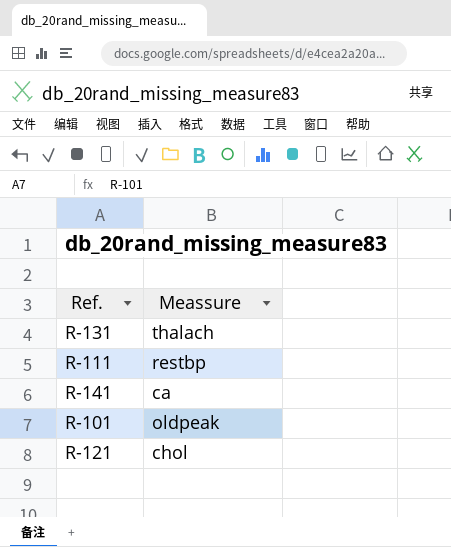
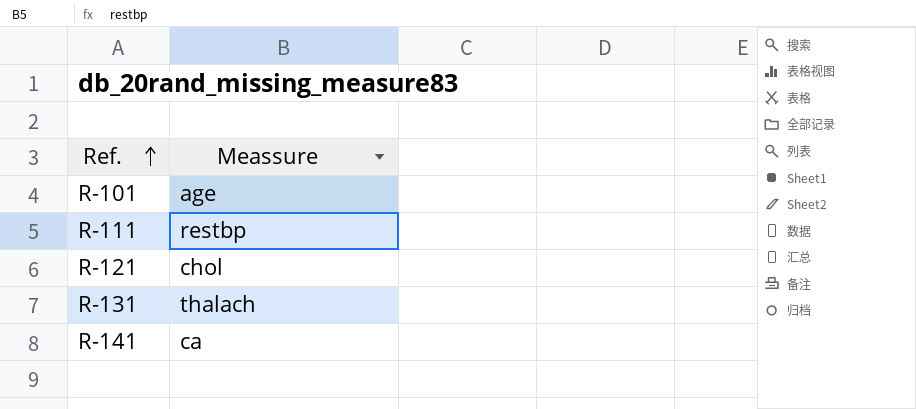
row order: none -> Ref. ascending
R-101 | Meassure: oldpeak -> age

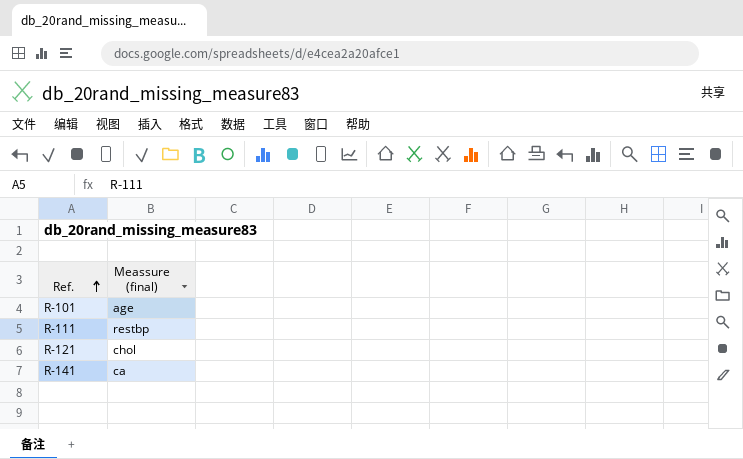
column name: Meassure -> Meassure (final)
row R-131: thalach -> none

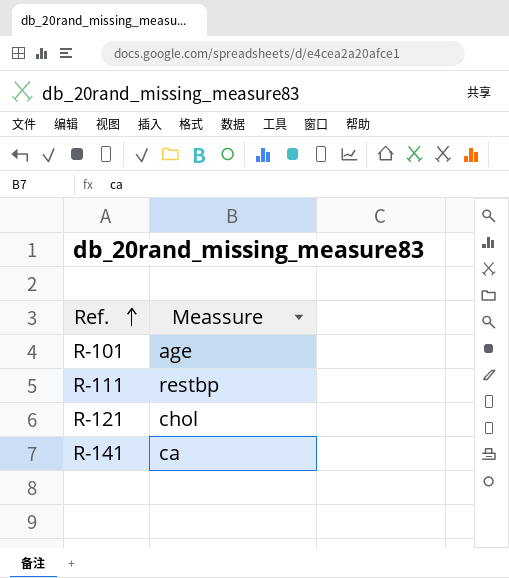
column name: Meassure (final) -> Meassure

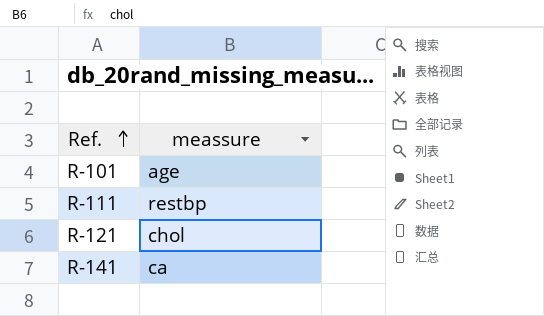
column name: Meassure -> meassure

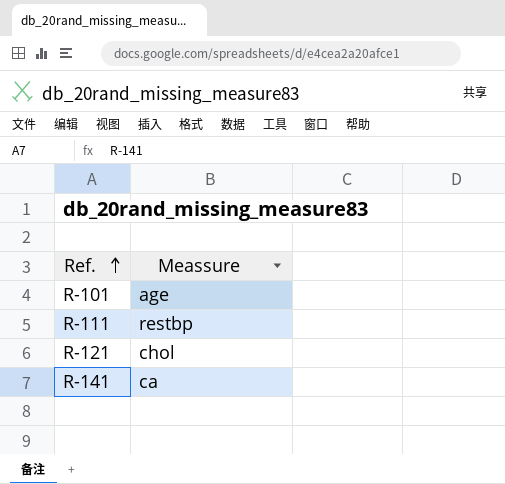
column name: meassure -> Meassure

